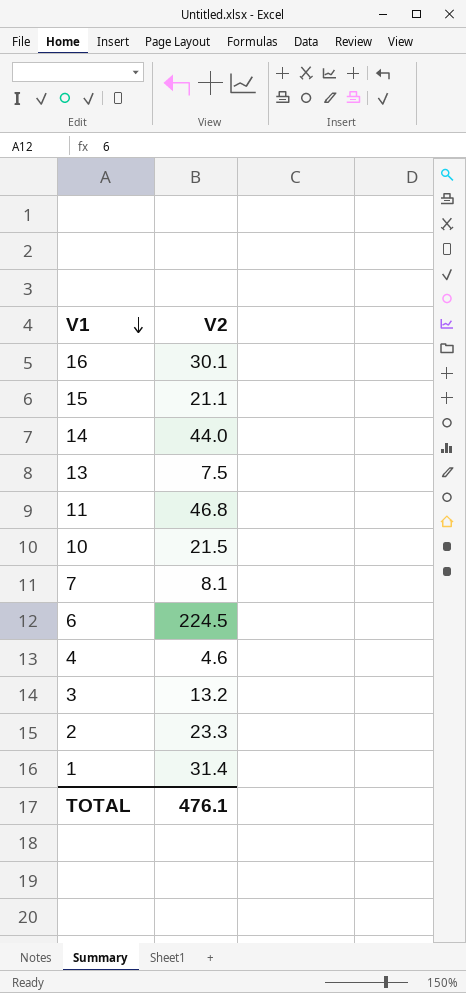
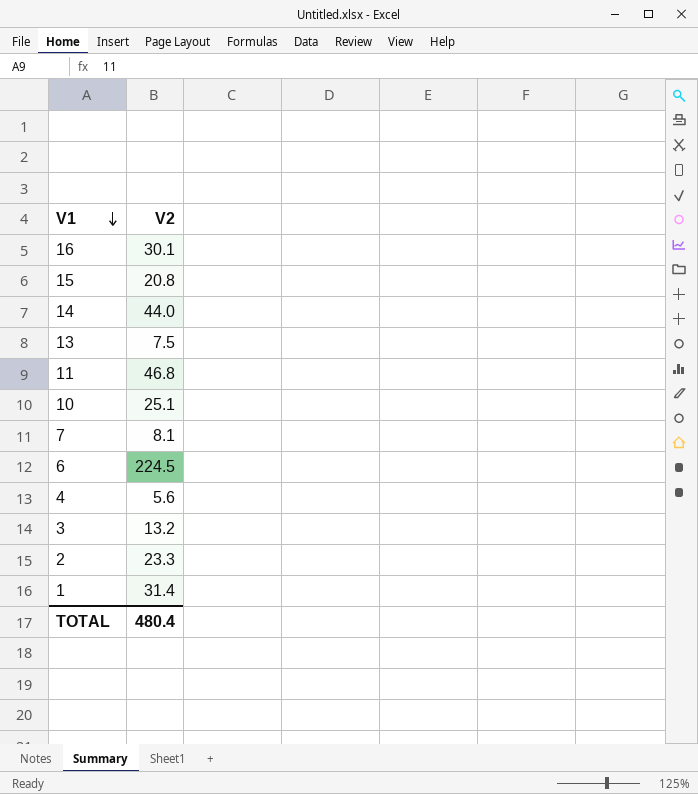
15 | V2: 21.1 -> 20.8
10 | V2: 21.5 -> 25.1
4 | V2: 4.6 -> 5.6
TOTAL | V2: 476.1 -> 480.4

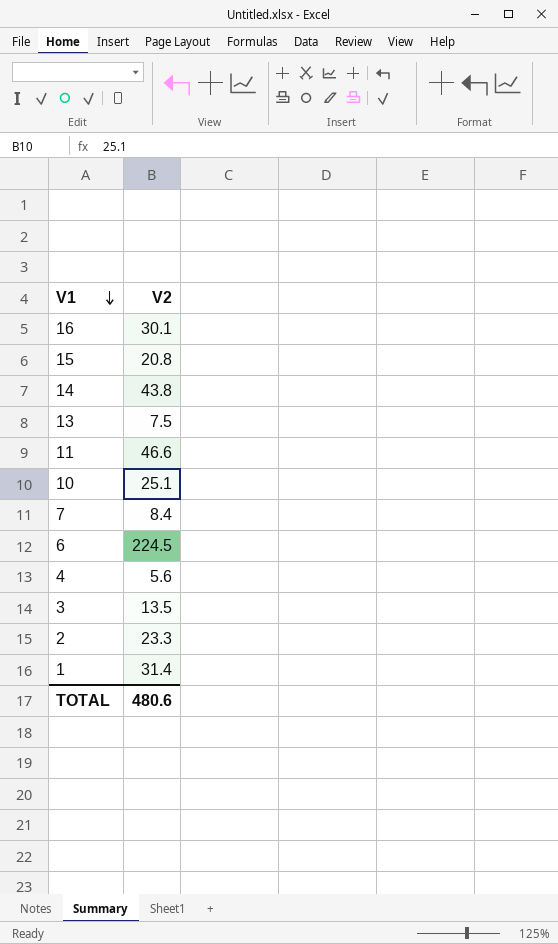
14 | V2: 44.0 -> 43.8
11 | V2: 46.8 -> 46.6
7 | V2: 8.1 -> 8.4
3 | V2: 13.2 -> 13.5
TOTAL | V2: 480.4 -> 480.6

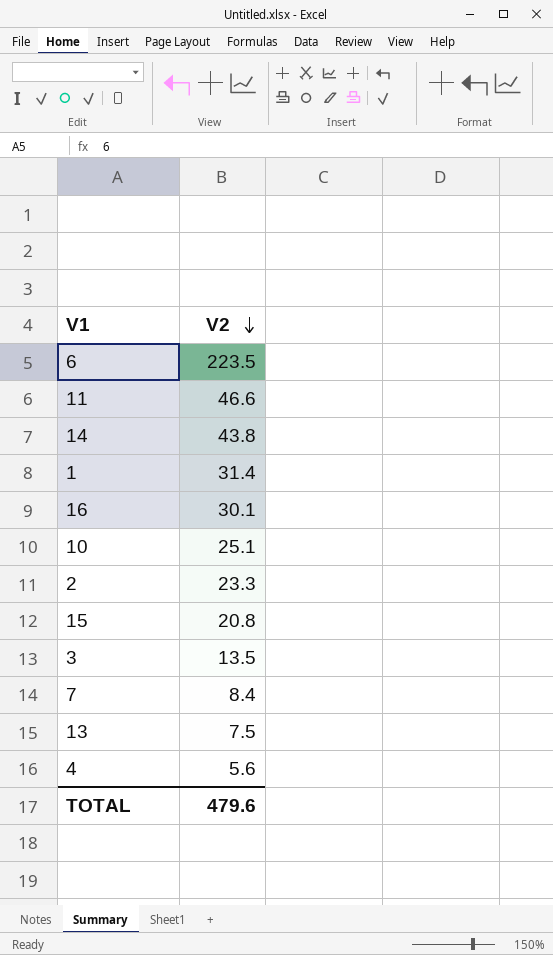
row order: V1 descending -> V2 descending
6 | V2: 224.5 -> 223.5
TOTAL | V2: 480.6 -> 479.6

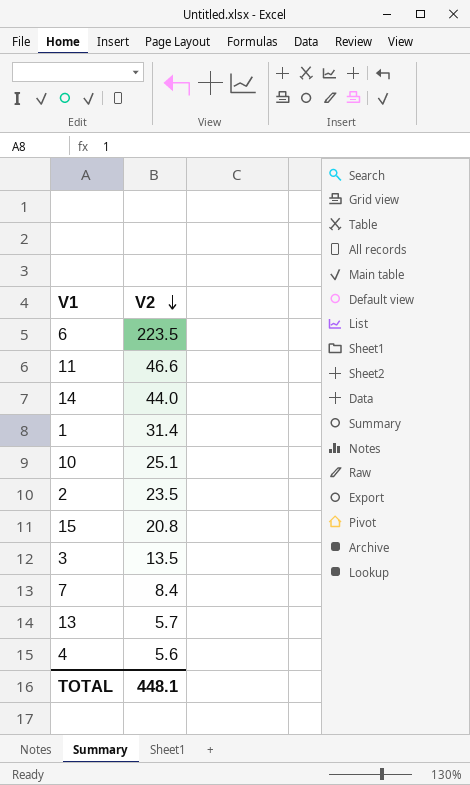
row 16: 30.1 -> none
14 | V2: 43.8 -> 44.0
2 | V2: 23.3 -> 23.5
13 | V2: 7.5 -> 5.7
TOTAL | V2: 479.6 -> 448.1

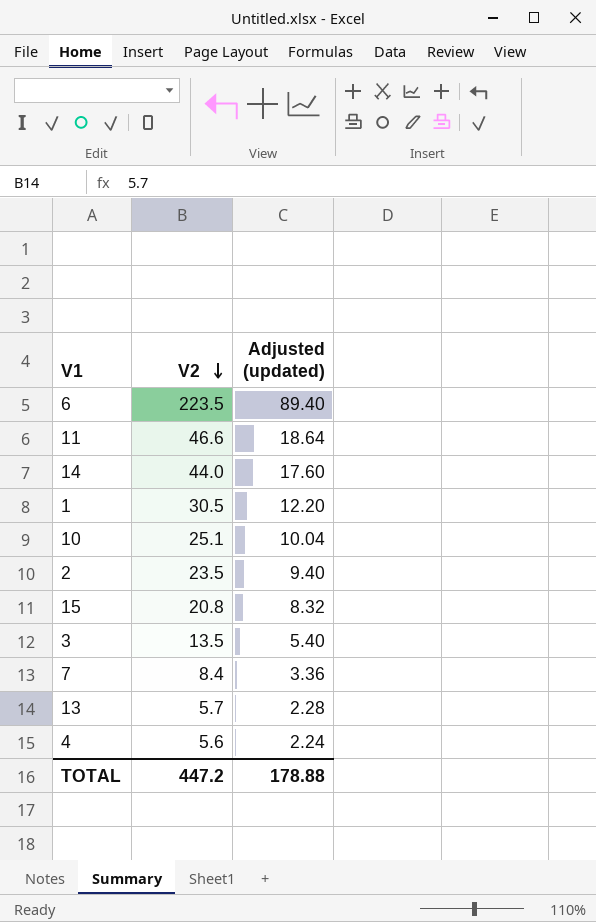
column Adjusted (updated) | formula: none -> [V2] * 0.4
1 | V2: 31.4 -> 30.5
TOTAL | V2: 448.1 -> 447.2

